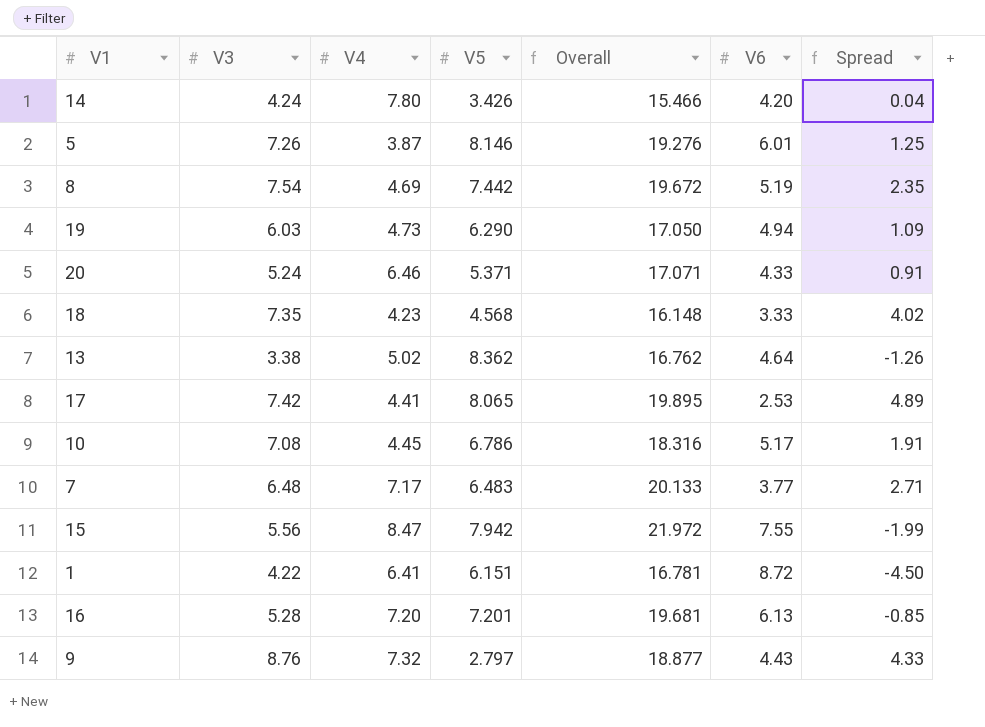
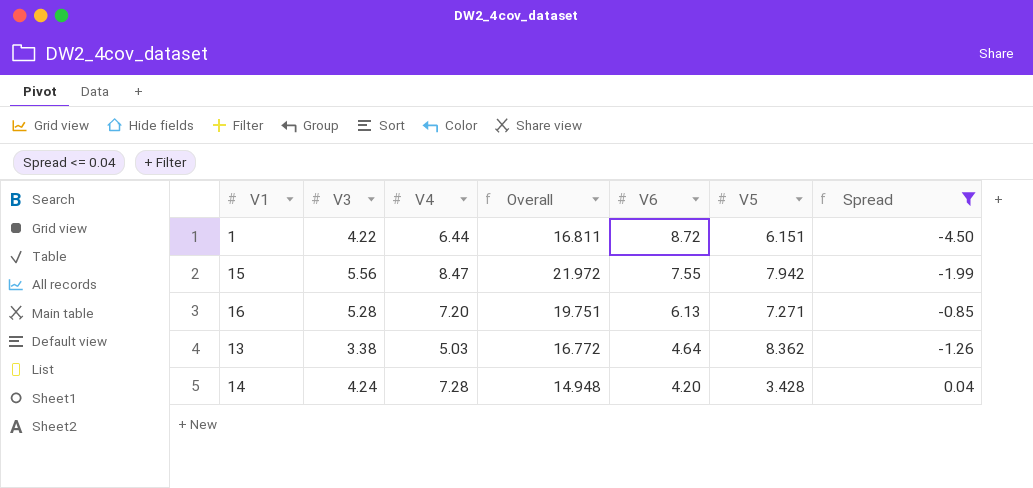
filter: none -> Spread <= 0.04
row order: none -> V6 descending
column V5 | position: 4 -> 6
1 | V4: 6.41 -> 6.44
1 | Overall: 16.781 -> 16.811
16 | Overall: 19.681 -> 19.751
16 | V5: 7.201 -> 7.271
13 | V4: 5.02 -> 5.03
13 | Overall: 16.762 -> 16.772
14 | V4: 7.80 -> 7.28
14 | Overall: 15.466 -> 14.948
14 | V5: 3.426 -> 3.428

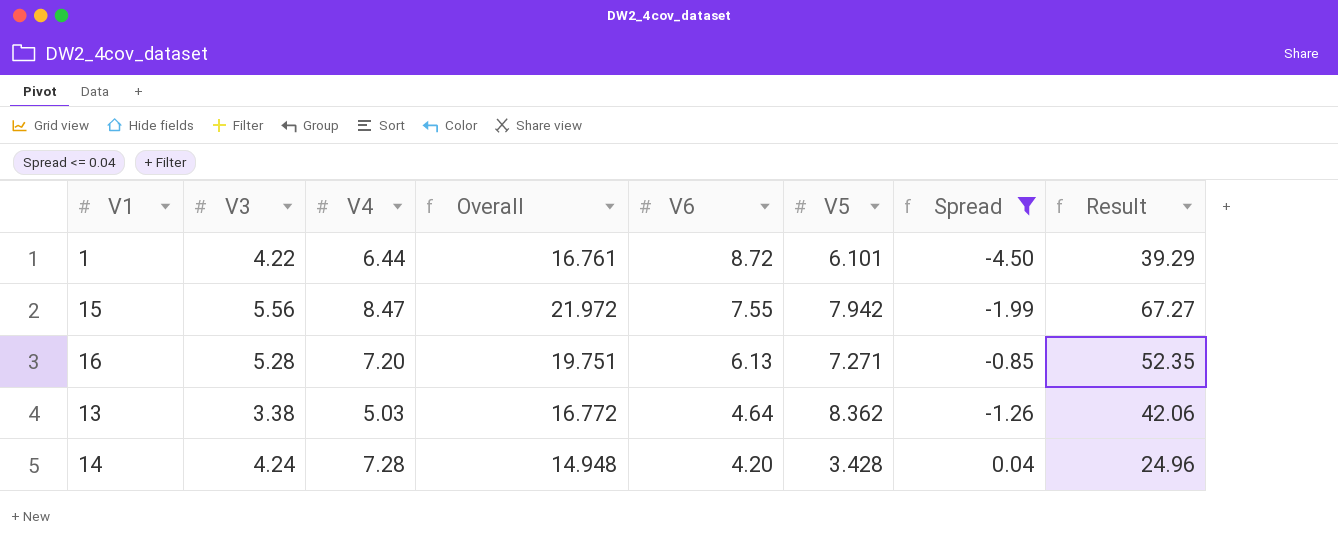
column Result | formula: none -> [V4] * [V5]
1 | Overall: 16.811 -> 16.761
1 | V5: 6.151 -> 6.101

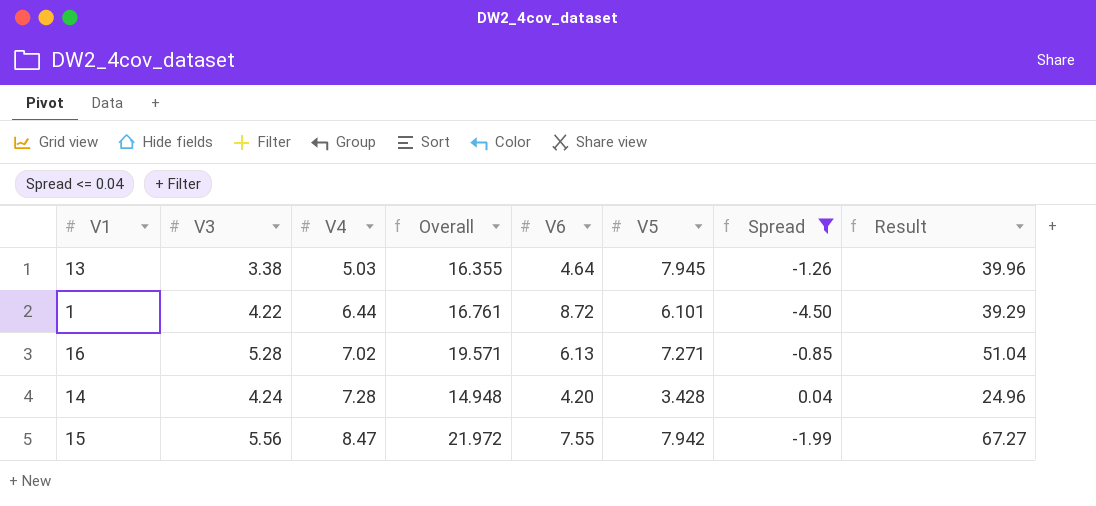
row order: V6 descending -> V4 ascending
13 | Overall: 16.772 -> 16.355
13 | V5: 8.362 -> 7.945
13 | Result: 42.06 -> 39.96
16 | V4: 7.20 -> 7.02
16 | Overall: 19.751 -> 19.571
16 | Result: 52.35 -> 51.04

